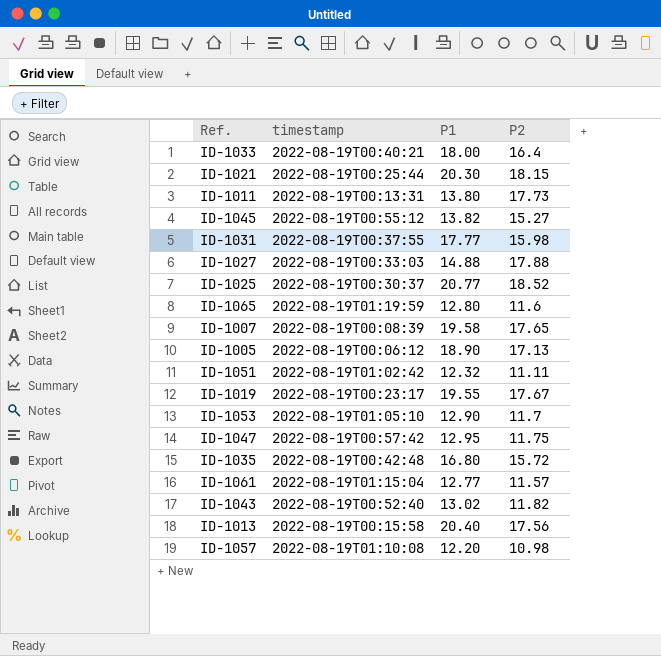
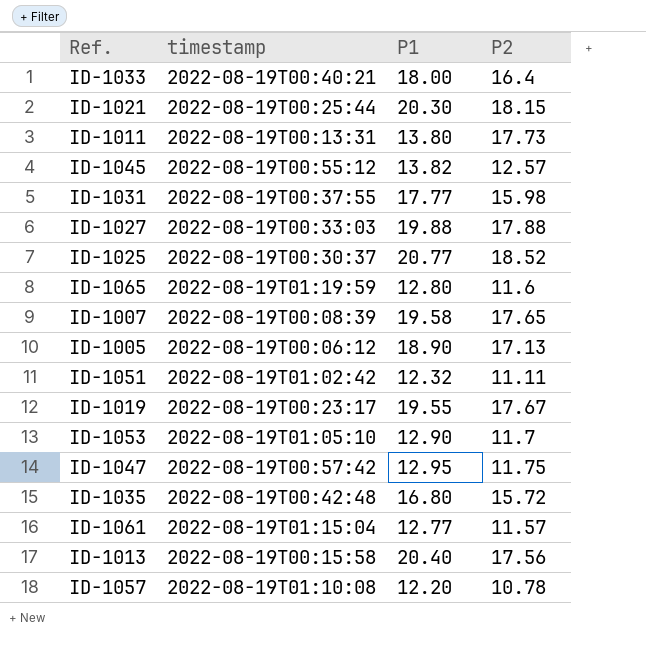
row ID-1043: 2022-08-19T00:52:40 | 13.02 | 11.82 -> none
ID-1045 | P2: 15.27 -> 12.57
ID-1027 | P1: 14.88 -> 19.88
ID-1057 | P2: 10.98 -> 10.78

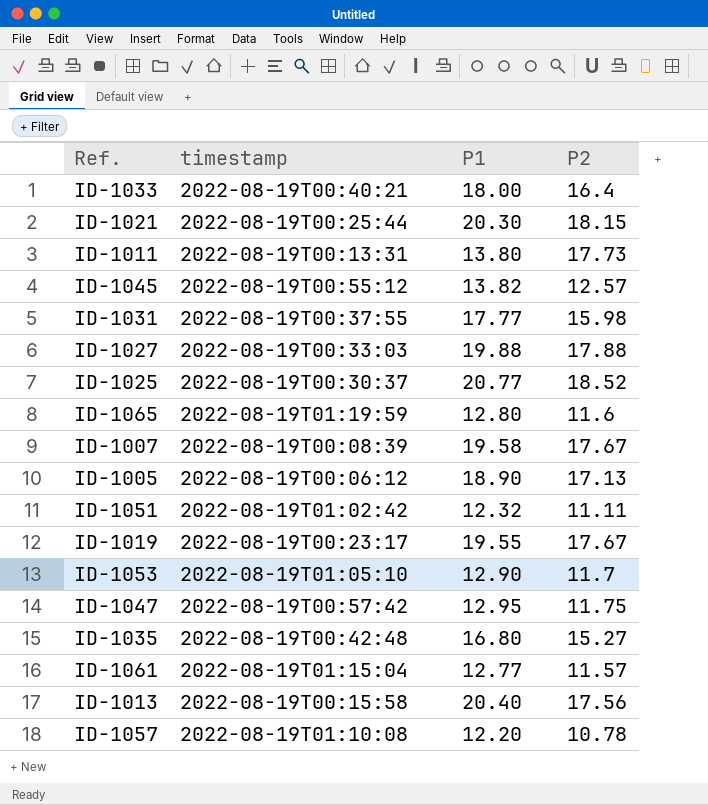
ID-1007 | P2: 17.65 -> 17.67
ID-1035 | P2: 15.72 -> 15.27

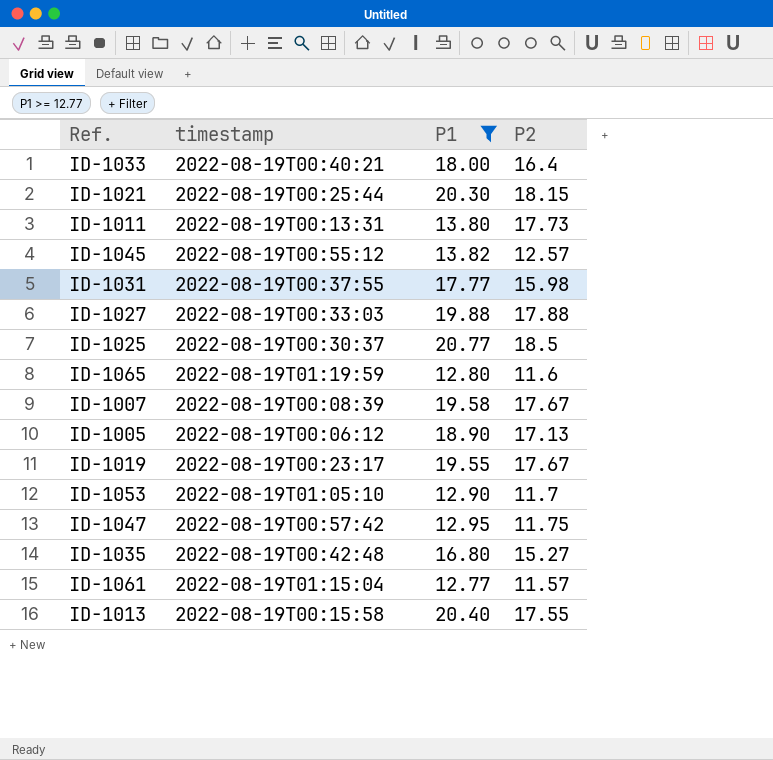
filter: none -> P1 >= 12.77
ID-1025 | P2: 18.52 -> 18.5
ID-1013 | P2: 17.56 -> 17.55

